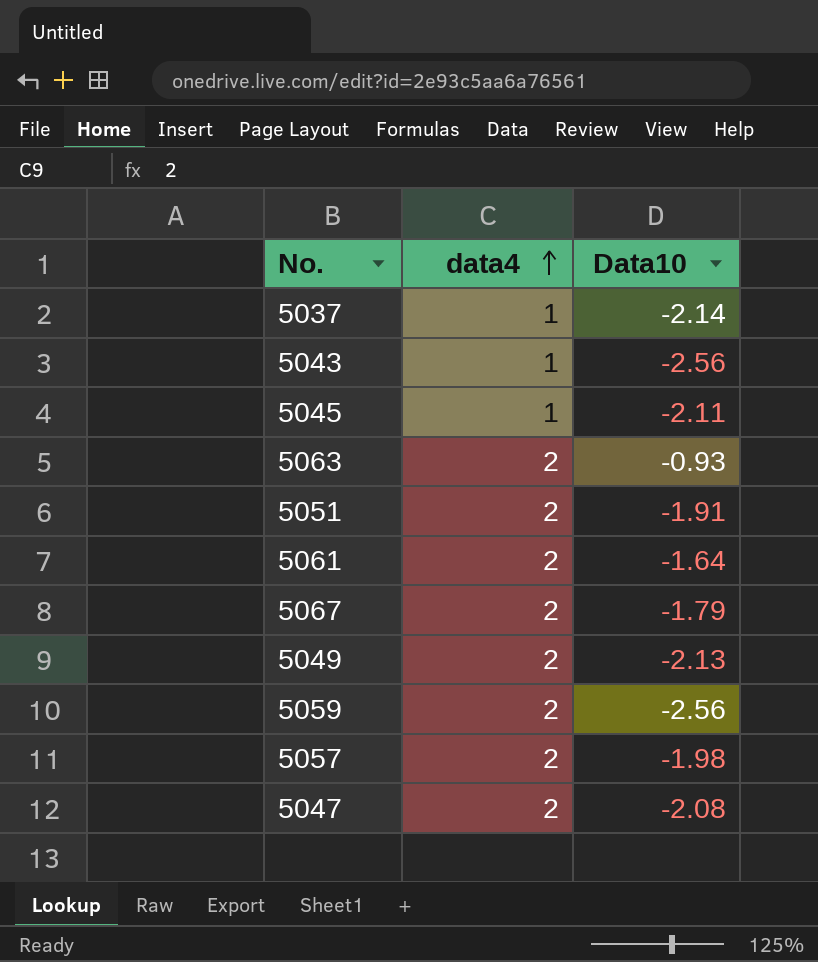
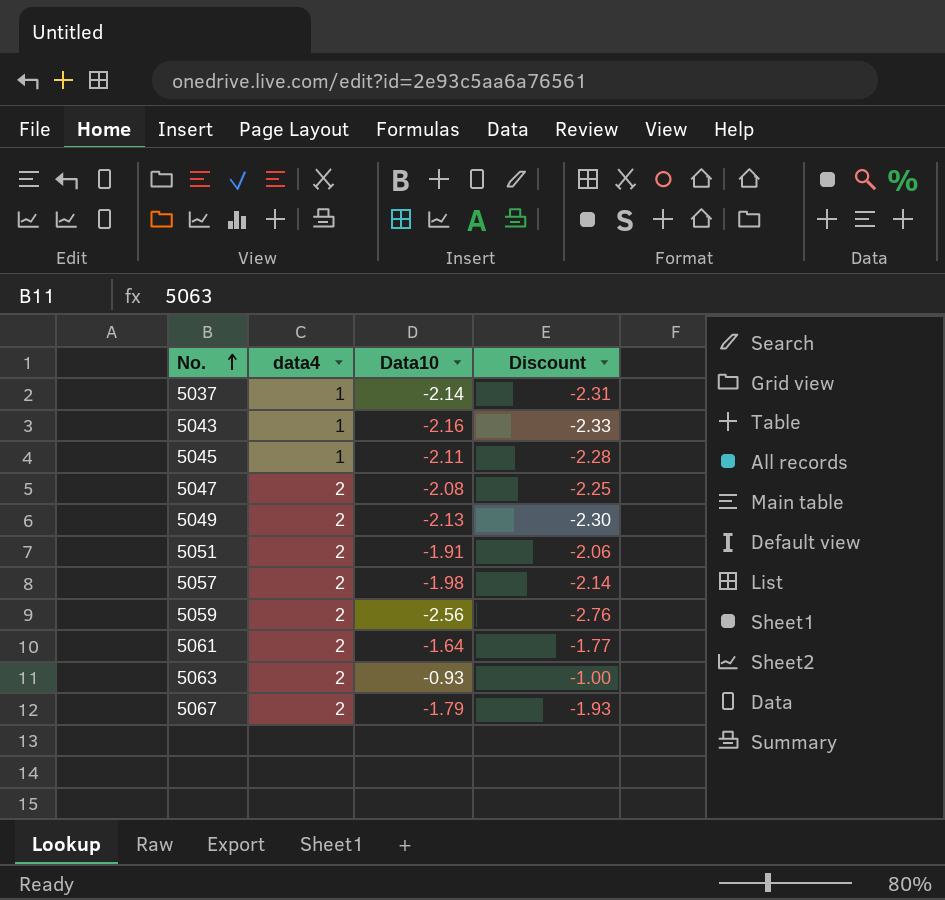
row order: data4 ascending -> No. ascending
column Discount | formula: none -> [Data10] * 1.08
5043 | Data10: -2.56 -> -2.16

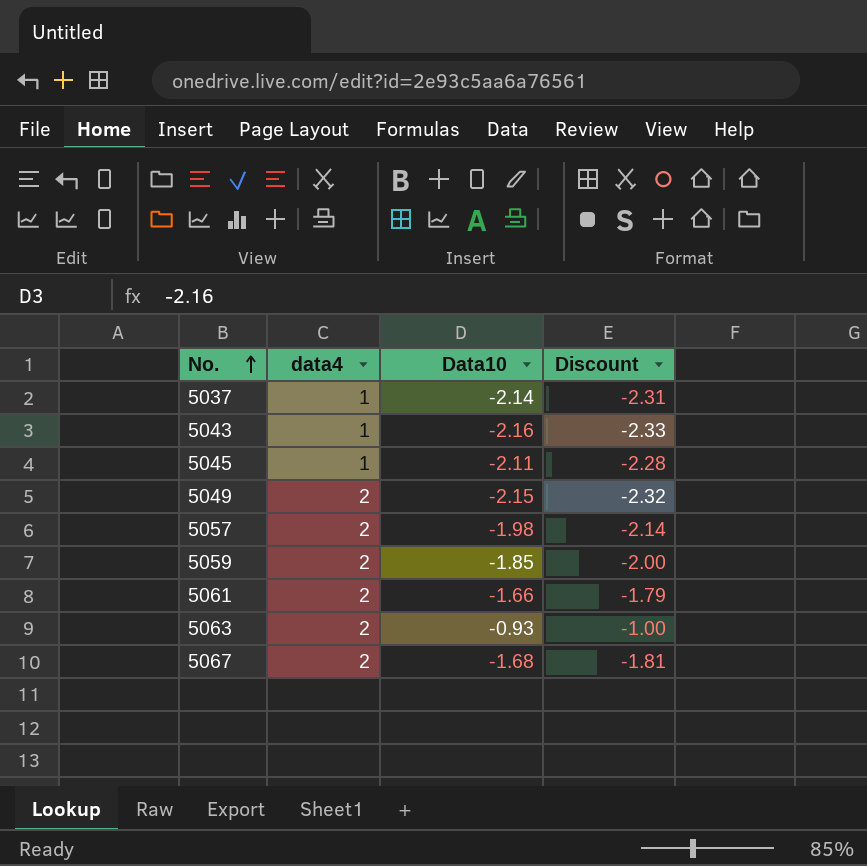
row 5047: 2 | -2.08 | -2.25 -> none
row 5051: 2 | -1.91 | -2.06 -> none
5049 | Data10: -2.13 -> -2.15
5049 | Discount: -2.30 -> -2.32
5059 | Data10: -2.56 -> -1.85
5059 | Discount: -2.76 -> -2.00
5061 | Data10: -1.64 -> -1.66
5061 | Discount: -1.77 -> -1.79
5067 | Data10: -1.79 -> -1.68
5067 | Discount: -1.93 -> -1.81

